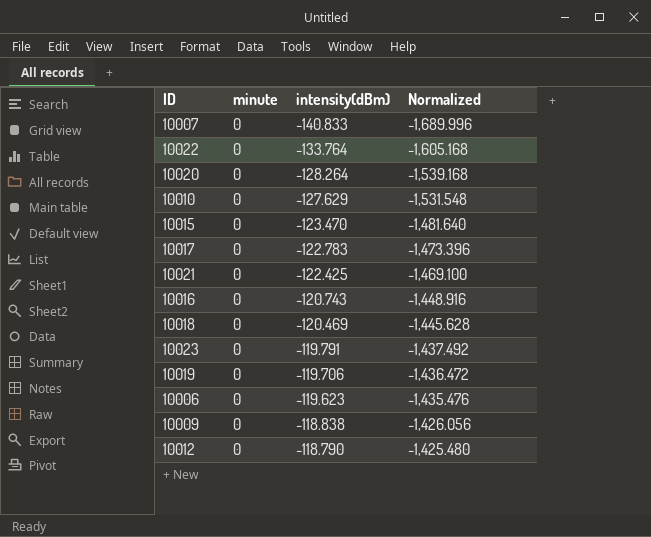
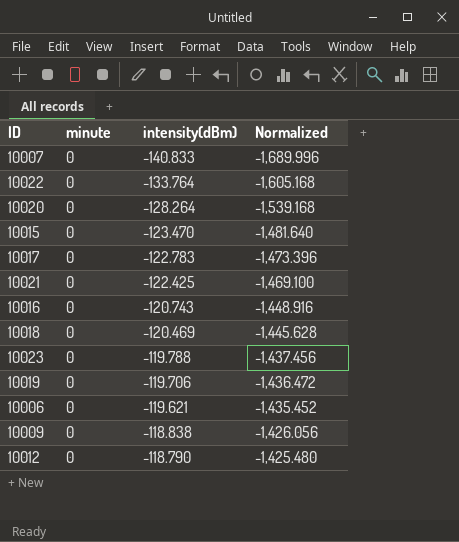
row 10010: 0 | -127.629 | -1,531.548 -> none
10023 | intensity(dBm): -119.791 -> -119.788
10023 | Normalized: -1,437.492 -> -1,437.456
10006 | intensity(dBm): -119.623 -> -119.621
10006 | Normalized: -1,435.476 -> -1,435.452

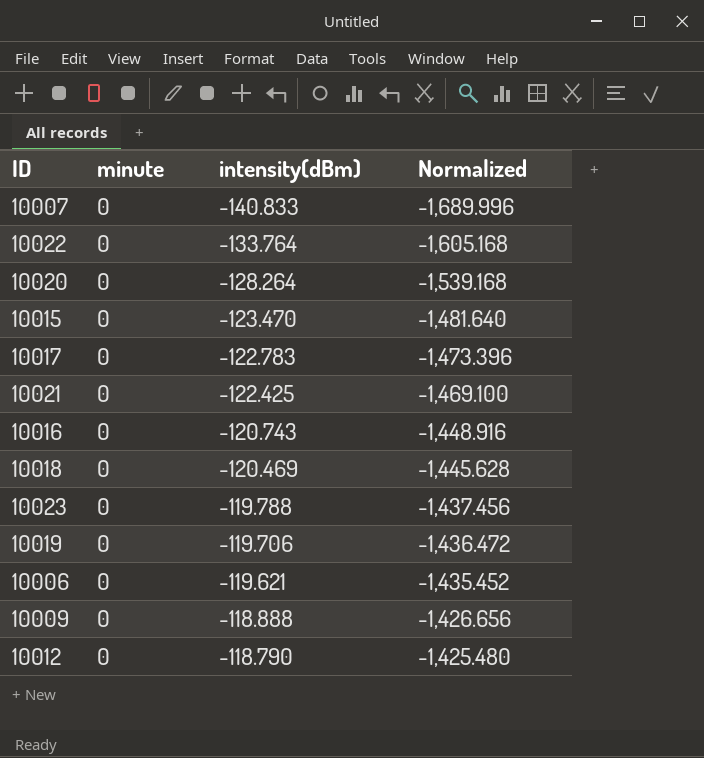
10009 | intensity(dBm): -118.838 -> -118.888
10009 | Normalized: -1,426.056 -> -1,426.656

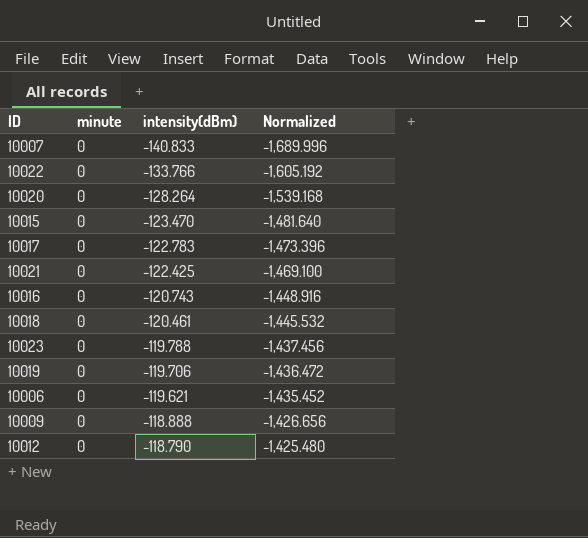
10022 | intensity(dBm): -133.764 -> -133.766
10022 | Normalized: -1,605.168 -> -1,605.192
10018 | intensity(dBm): -120.469 -> -120.461
10018 | Normalized: -1,445.628 -> -1,445.532

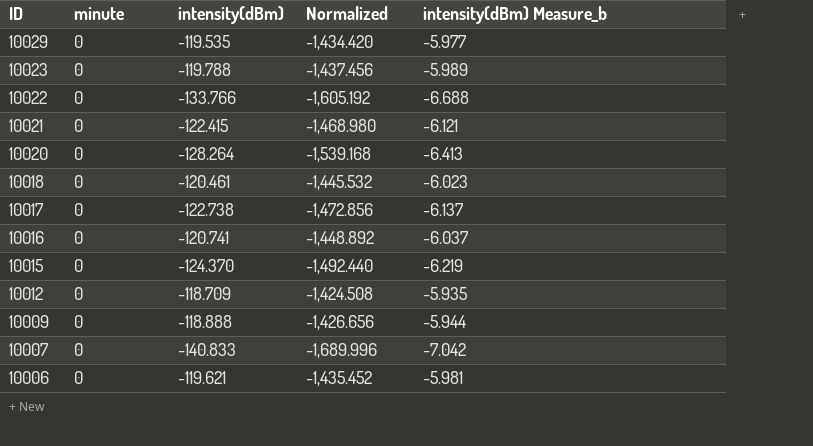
row order: intensity(dBm) ascending -> ID descending
column intensity(dBm) Measure_b | formula: none -> [intensity(dBm)] * 0.05
row 10019: 0 | -119.706 | -1,436.472 -> none
row 10029: none -> 0 | -119.535 | -1,434.420 | -5.977
10021 | intensity(dBm): -122.425 -> -122.415
10021 | Normalized: -1,469.100 -> -1,468.980
10017 | intensity(dBm): -122.783 -> -122.738
10017 | Normalized: -1,473.396 -> -1,472.856
10016 | intensity(dBm): -120.743 -> -120.741
10016 | Normalized: -1,448.916 -> -1,448.892
10015 | intensity(dBm): -123.470 -> -124.370
10015 | Normalized: -1,481.640 -> -1,492.440
10012 | intensity(dBm): -118.790 -> -118.709
10012 | Normalized: -1,425.480 -> -1,424.508

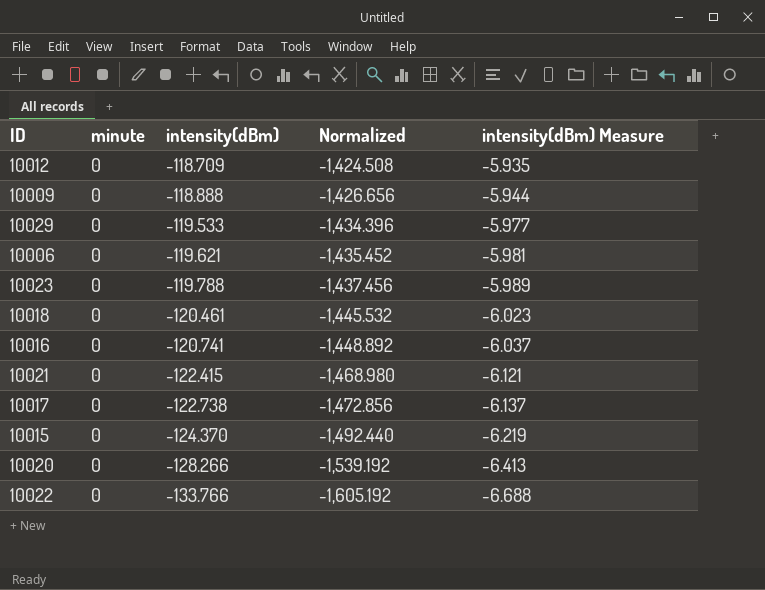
row order: ID descending -> intensity(dBm) descending
column name: intensity(dBm) Measure_b -> intensity(dBm) Measure
row 10007: 0 | -140.833 | -1,689.996 | -7.042 -> none
10029 | intensity(dBm): -119.535 -> -119.533
10029 | Normalized: -1,434.420 -> -1,434.396
10020 | intensity(dBm): -128.264 -> -128.266
10020 | Normalized: -1,539.168 -> -1,539.192

